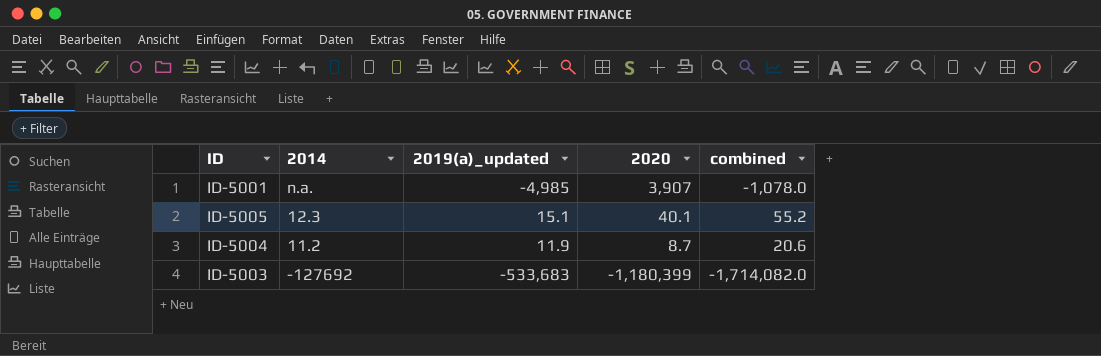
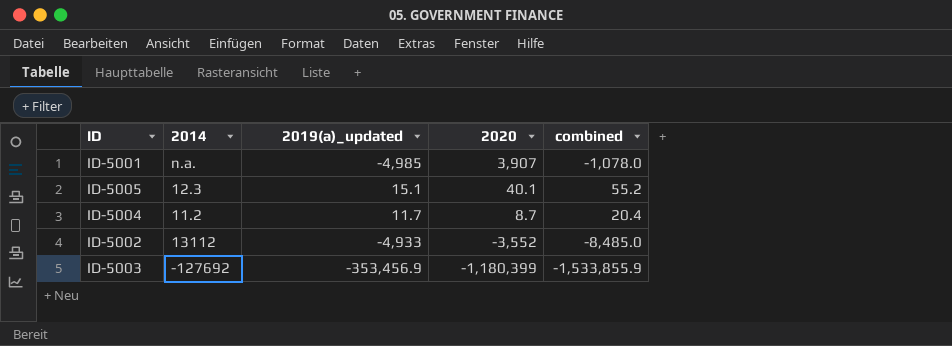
ID-5004 | 2019(a)_updated: 11.9 -> 11.7
ID-5004 | combined: 20.6 -> 20.4
row ID-5002: none -> 13112 | -4,933 | -3,552 | -8,485.0
ID-5003 | 2019(a)_updated: -533,683 -> -353,456.9
ID-5003 | combined: -1,714,082.0 -> -1,533,855.9

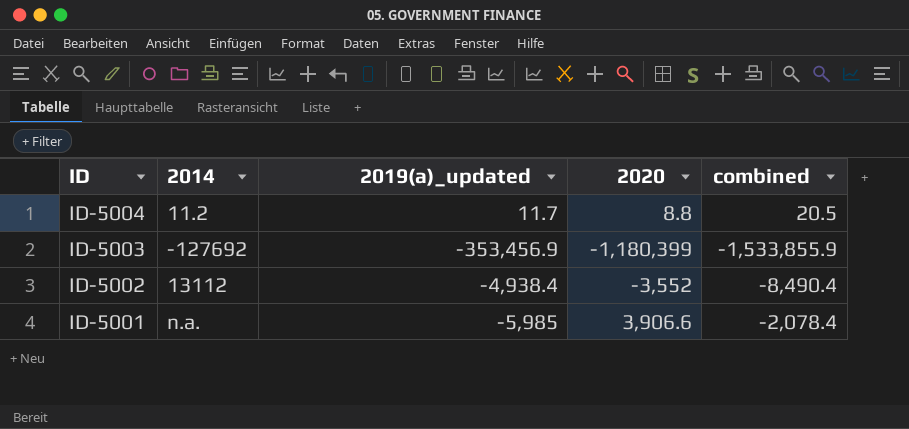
row order: 2020 descending -> ID descending
row ID-5005: 12.3 | 15.1 | 40.1 | 55.2 -> none
ID-5004 | 2020: 8.7 -> 8.8
ID-5004 | combined: 20.4 -> 20.5
ID-5002 | 2019(a)_updated: -4,933 -> -4,938.4
ID-5002 | combined: -8,485.0 -> -8,490.4
ID-5001 | 2019(a)_updated: -4,985 -> -5,985
ID-5001 | 2020: 3,907 -> 3,906.6
ID-5001 | combined: -1,078.0 -> -2,078.4

